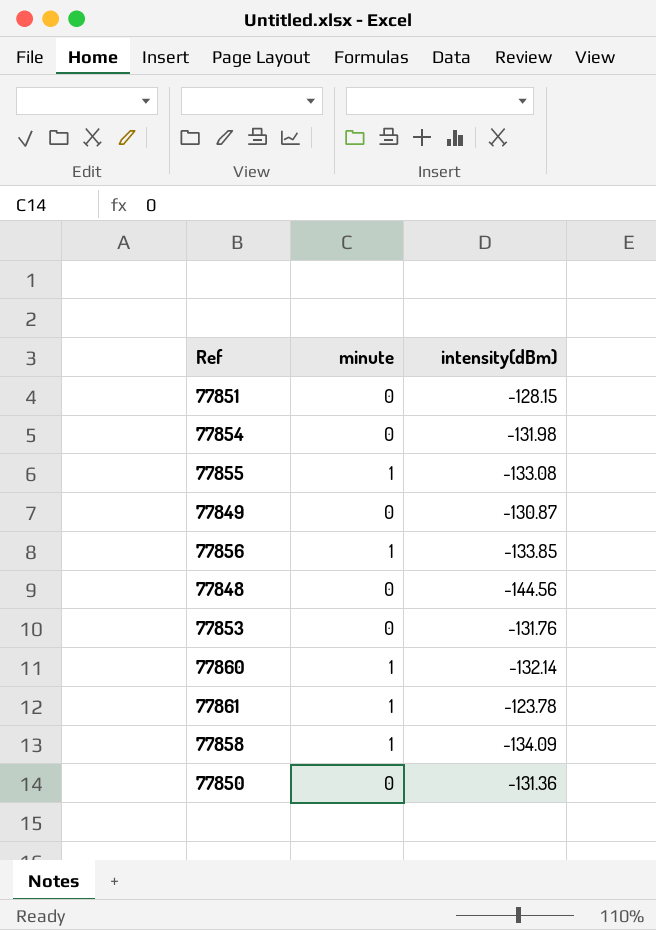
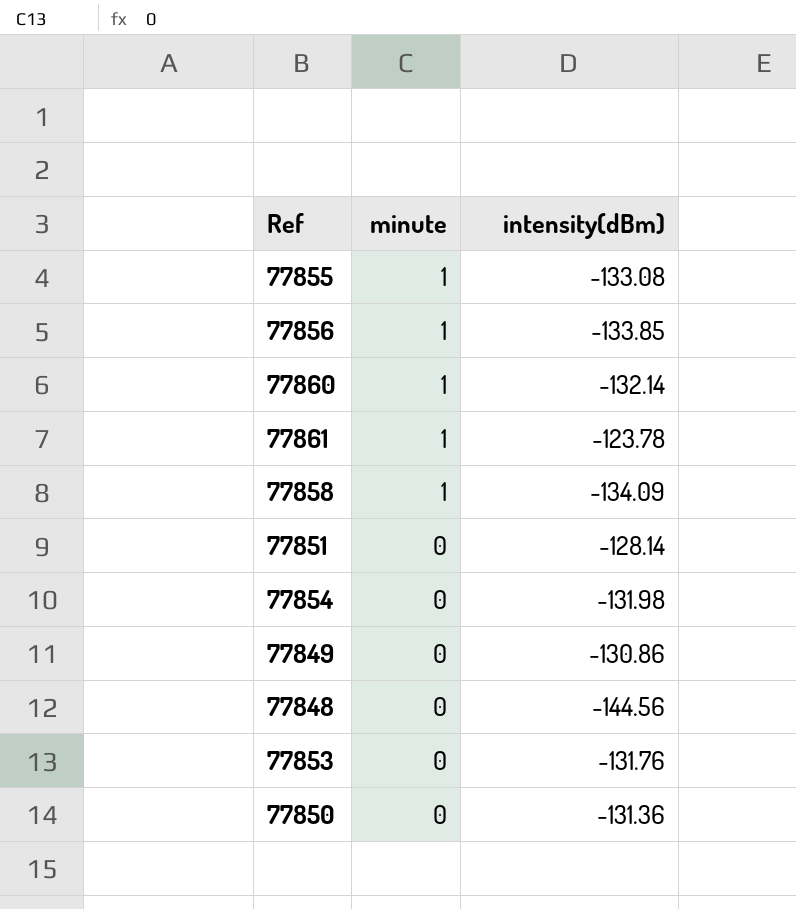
row order: none -> minute descending
77851 | intensity(dBm): -128.15 -> -128.14
77849 | intensity(dBm): -130.87 -> -130.86

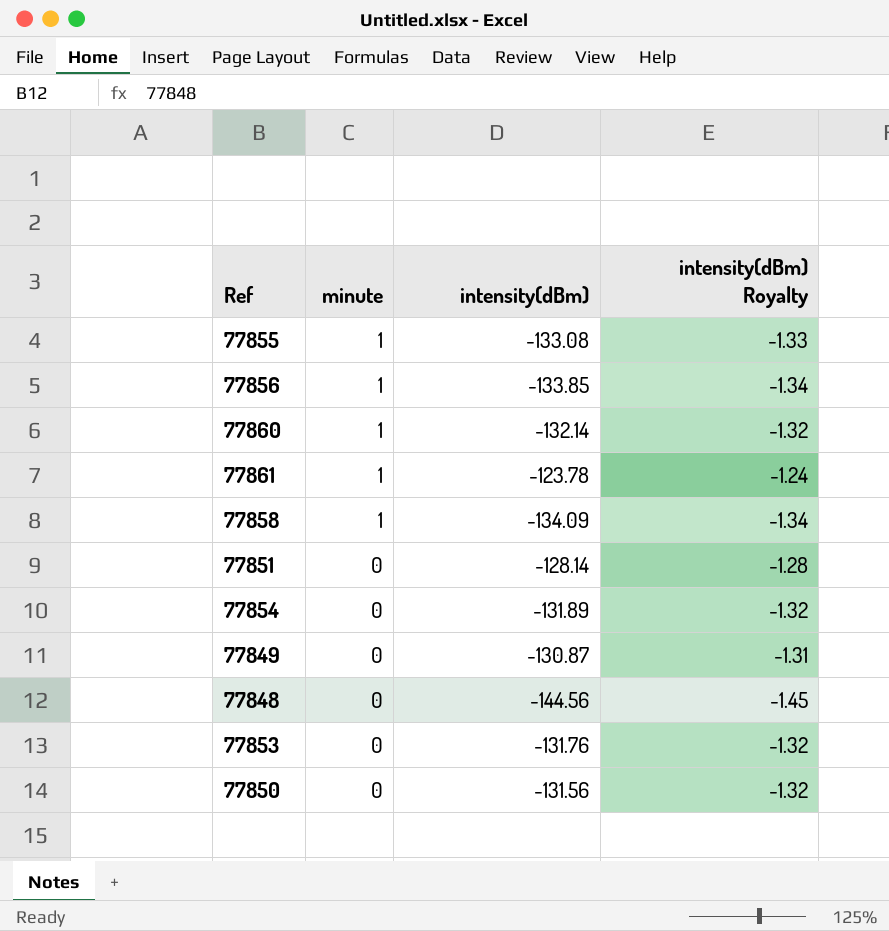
column intensity(dBm) Royalty | formula: none -> [intensity(dBm)] * 0.01
77854 | intensity(dBm): -131.98 -> -131.89
77849 | intensity(dBm): -130.86 -> -130.87
77850 | intensity(dBm): -131.36 -> -131.56

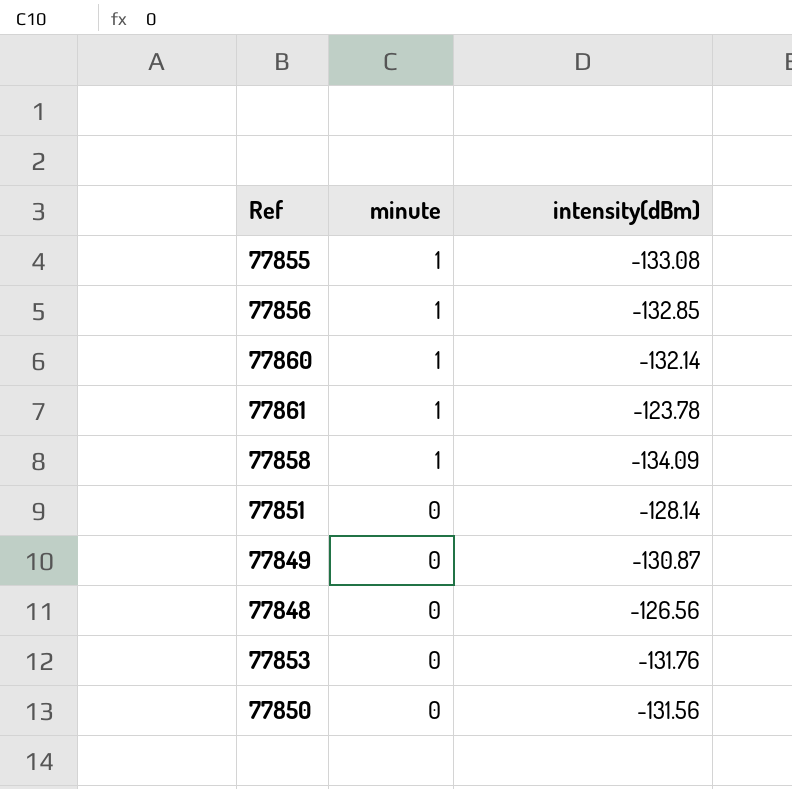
column intensity(dBm) Royalty | formula: [intensity(dBm)] * 0.01 -> none
row 77854: 0 | -131.89 | -1.32 -> none
77856 | intensity(dBm): -133.85 -> -132.85
77848 | intensity(dBm): -144.56 -> -126.56

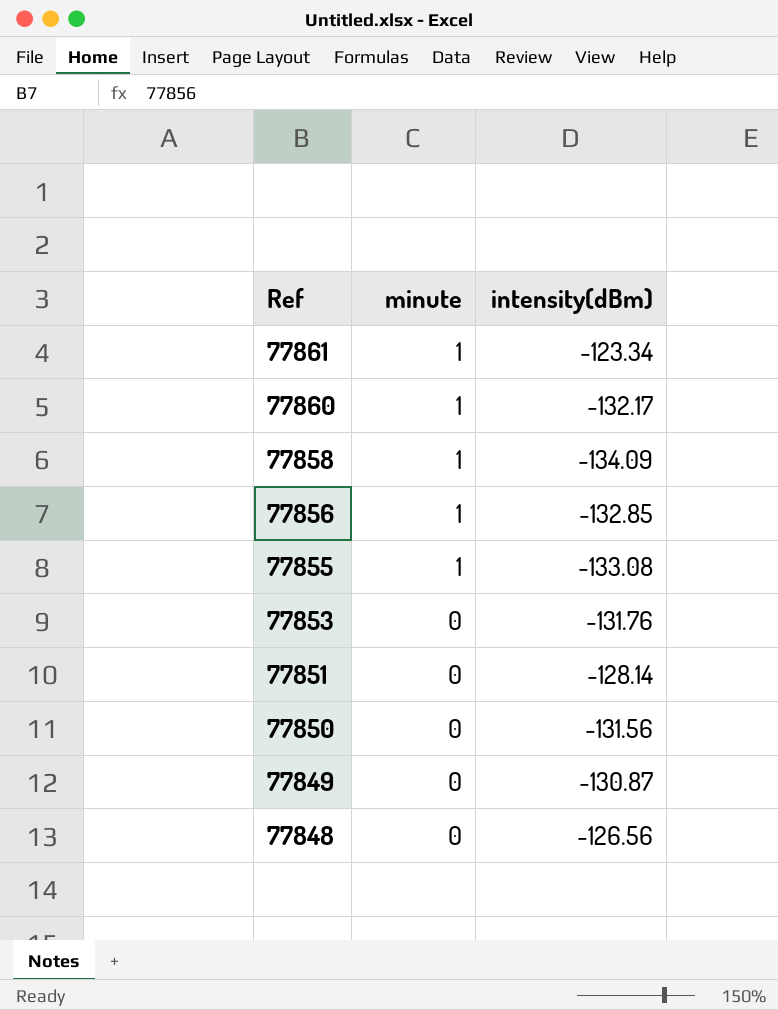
row order: minute descending -> Ref descending
77861 | intensity(dBm): -123.78 -> -123.34
77860 | intensity(dBm): -132.14 -> -132.17

